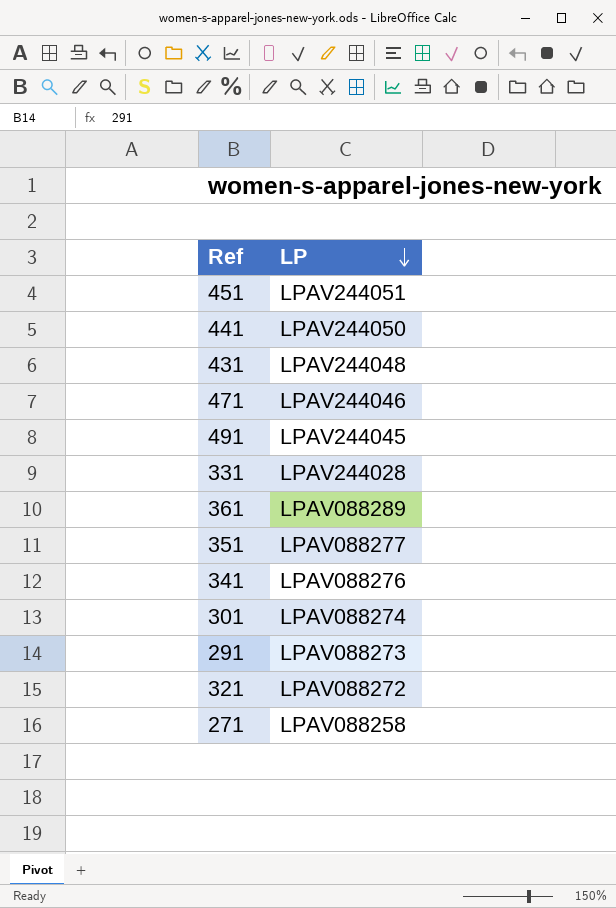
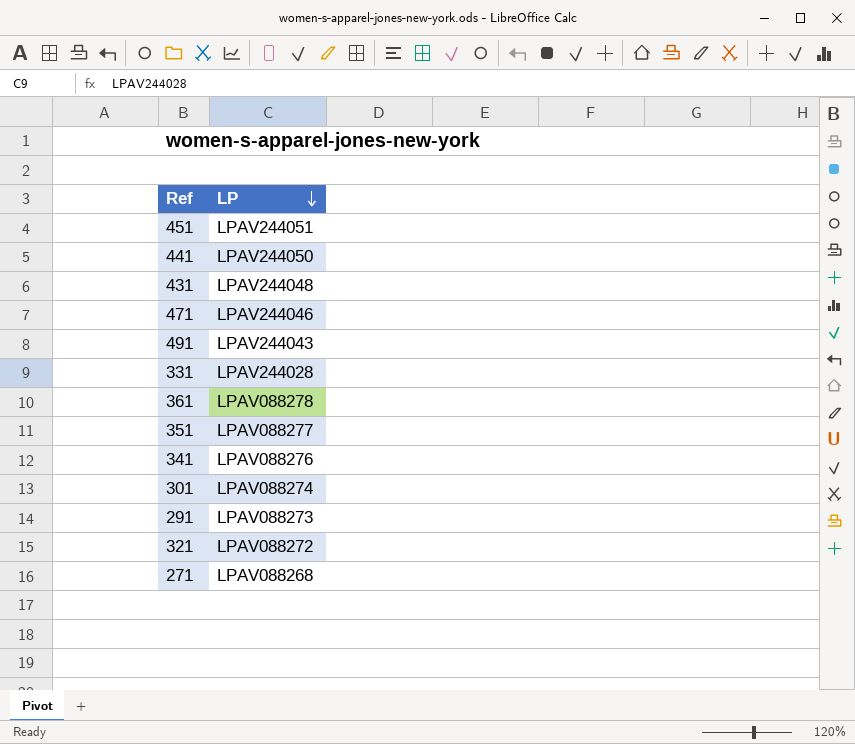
491 | LP: LPAV244045 -> LPAV244043
361 | LP: LPAV088289 -> LPAV088278
271 | LP: LPAV088258 -> LPAV088268

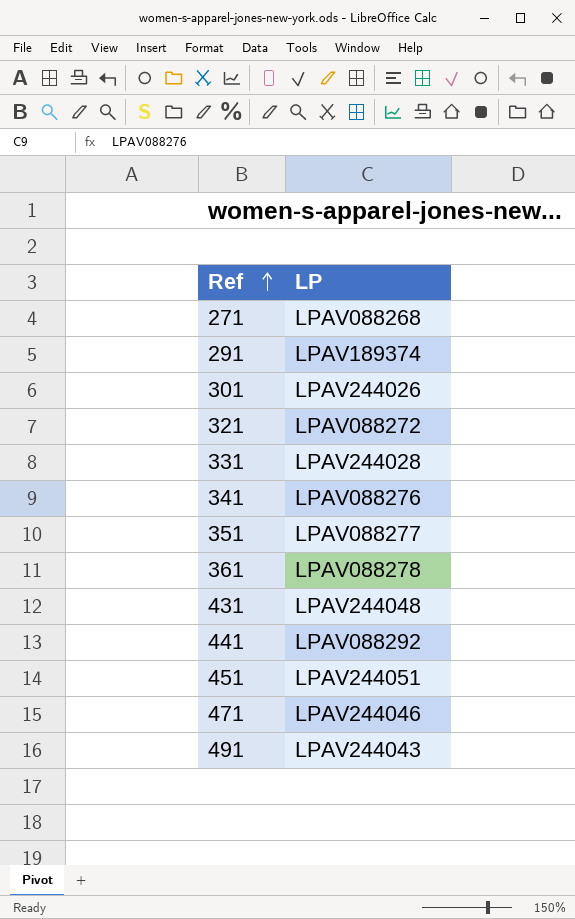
row order: LP descending -> Ref ascending
291 | LP: LPAV088273 -> LPAV189374
301 | LP: LPAV088274 -> LPAV244026
441 | LP: LPAV244050 -> LPAV088292

